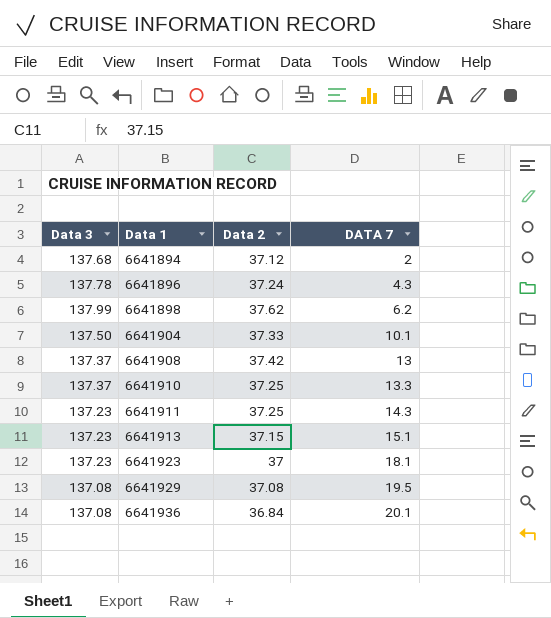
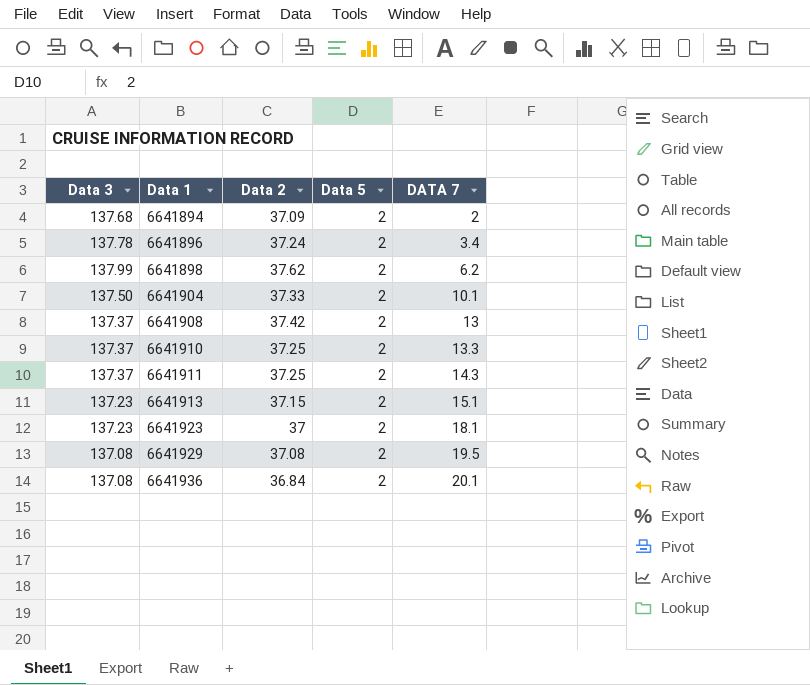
column Data 5 | position: none -> 4
6641894 | Data 2: 37.12 -> 37.09
6641896 | DATA 7: 4.3 -> 3.4
6641911 | Data 3: 137.23 -> 137.37

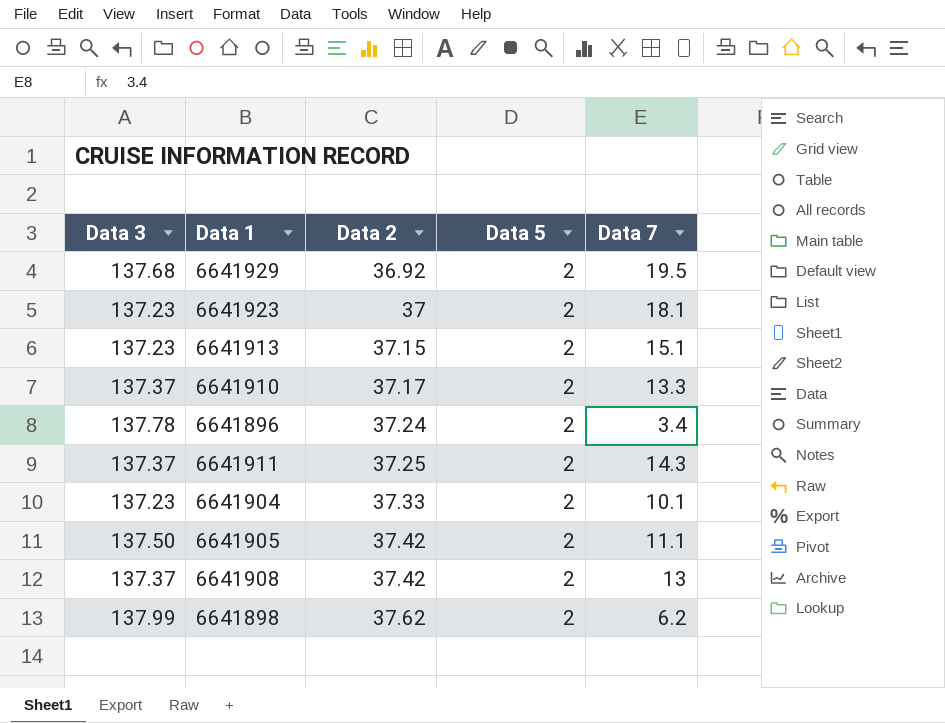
row order: Data 1 ascending -> Data 2 ascending
column name: DATA 7 -> Data 7
row 6641894: 137.68 | 37.09 | 2 | 2 -> none
row 6641936: 137.08 | 36.84 | 2 | 20.1 -> none
6641929 | Data 3: 137.08 -> 137.68
6641929 | Data 2: 37.08 -> 36.92
6641910 | Data 2: 37.25 -> 37.17
6641904 | Data 3: 137.50 -> 137.23
row 6641905: none -> 137.50 | 37.42 | 2 | 11.1

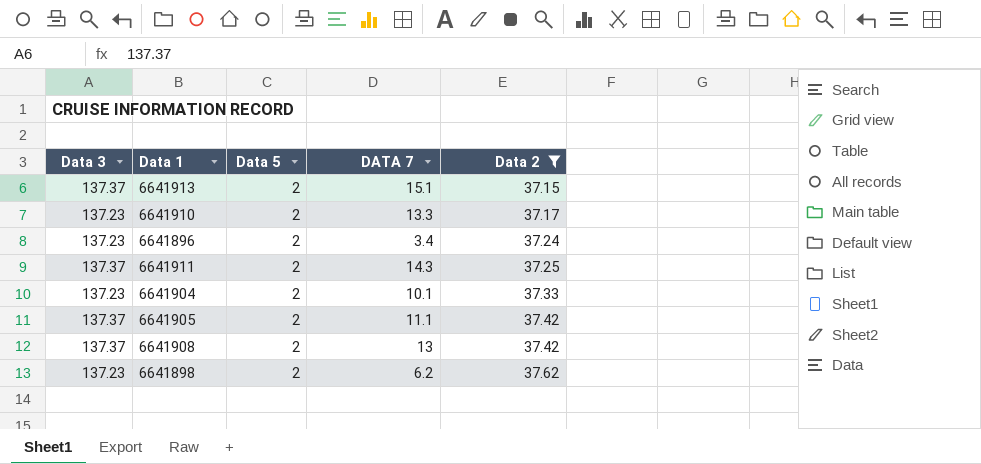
filter: none -> Data 2 >= 37.15
column name: Data 7 -> DATA 7
column Data 2 | position: 3 -> 5
6641913 | Data 3: 137.23 -> 137.37
6641910 | Data 3: 137.37 -> 137.23
6641896 | Data 3: 137.78 -> 137.23
6641905 | Data 3: 137.50 -> 137.37
6641898 | Data 3: 137.99 -> 137.23

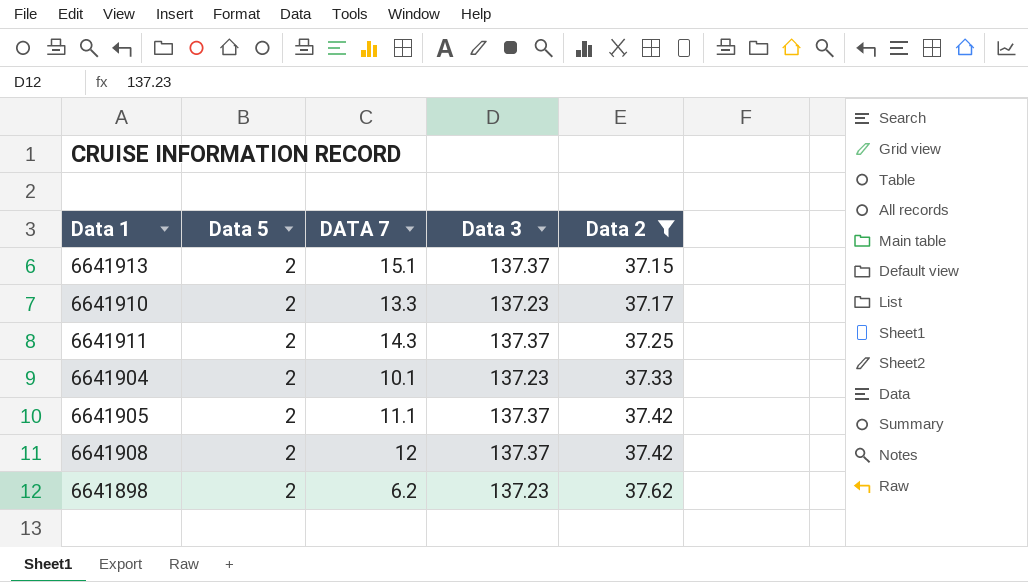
column Data 3 | position: 1 -> 4
row 6641896: 137.23 | 2 | 3.4 | 37.24 -> none
6641908 | DATA 7: 13 -> 12

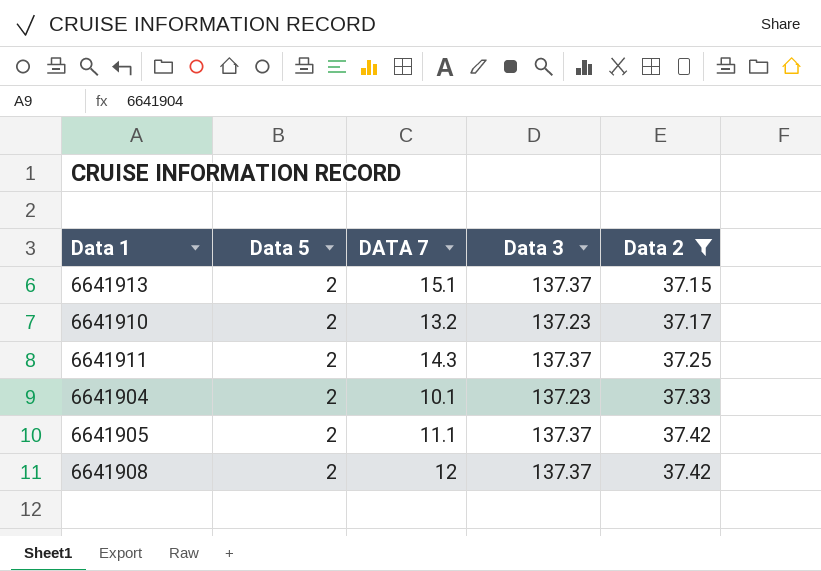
row 6641898: 2 | 6.2 | 137.23 | 37.62 -> none
6641910 | DATA 7: 13.3 -> 13.2

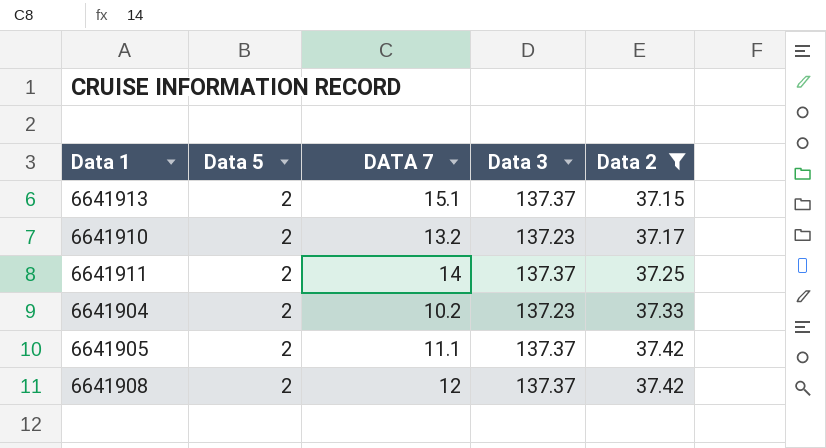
6641911 | DATA 7: 14.3 -> 14
6641904 | DATA 7: 10.1 -> 10.2

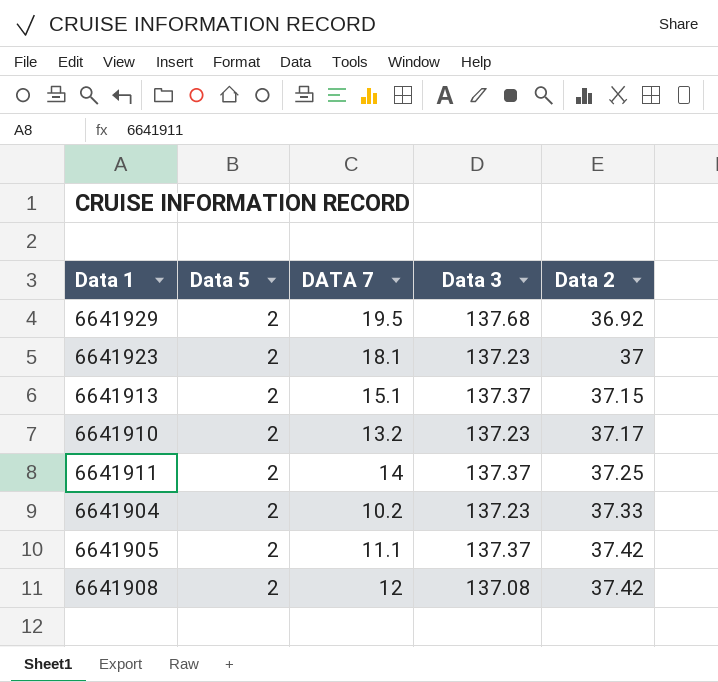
filter: Data 2 >= 37.15 -> none
6641908 | Data 3: 137.37 -> 137.08

